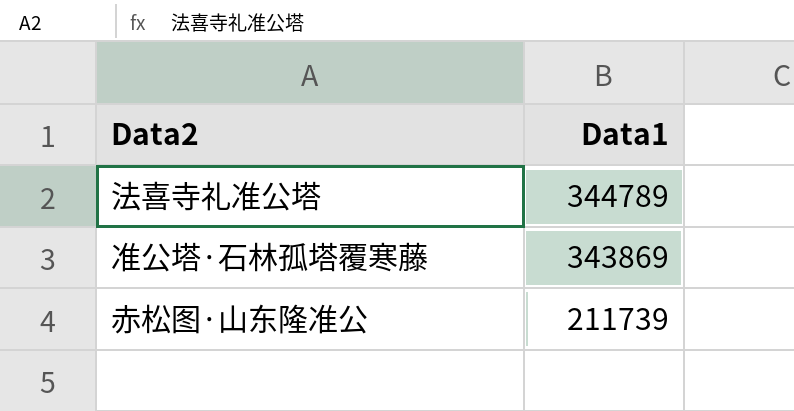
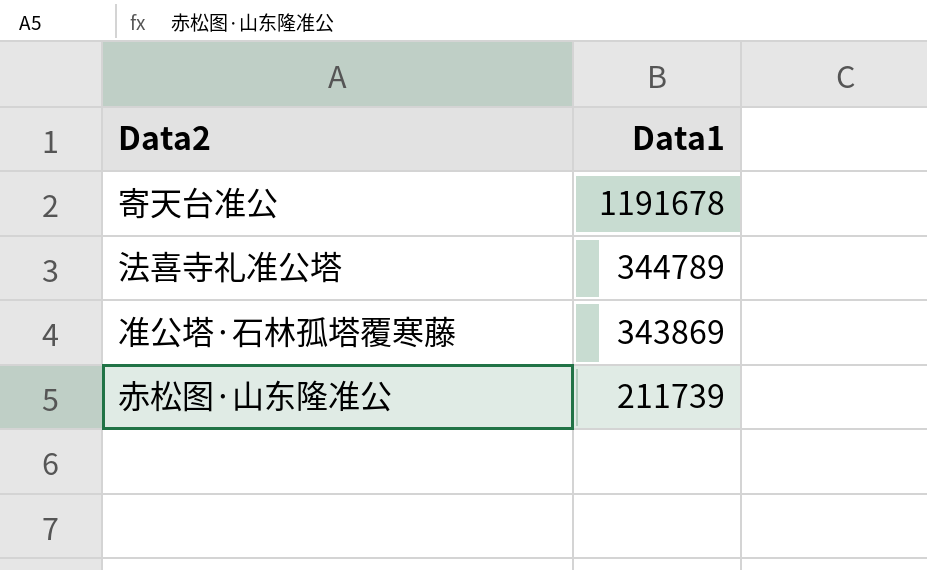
row 寄天台准公: none -> 1191678

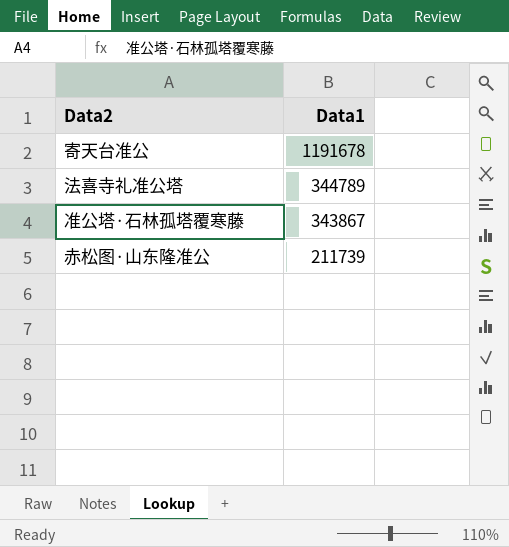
准公塔·石林孤塔覆寒藤 | Data1: 343869 -> 343867

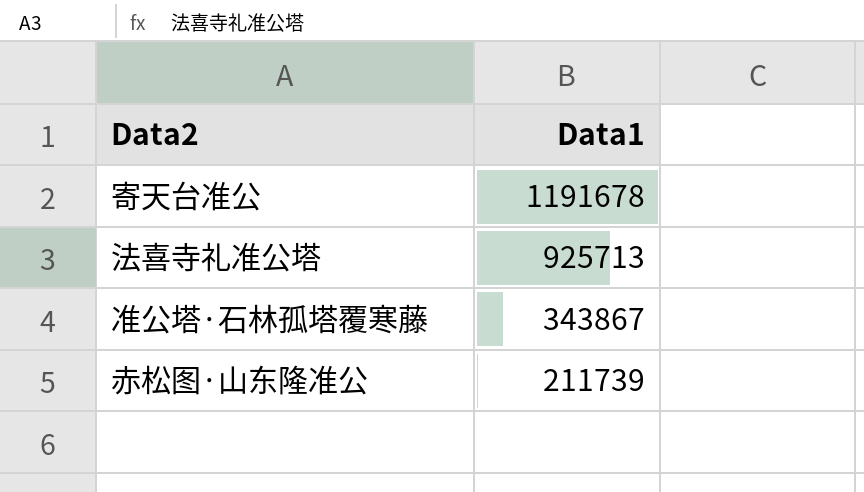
法喜寺礼准公塔 | Data1: 344789 -> 925713

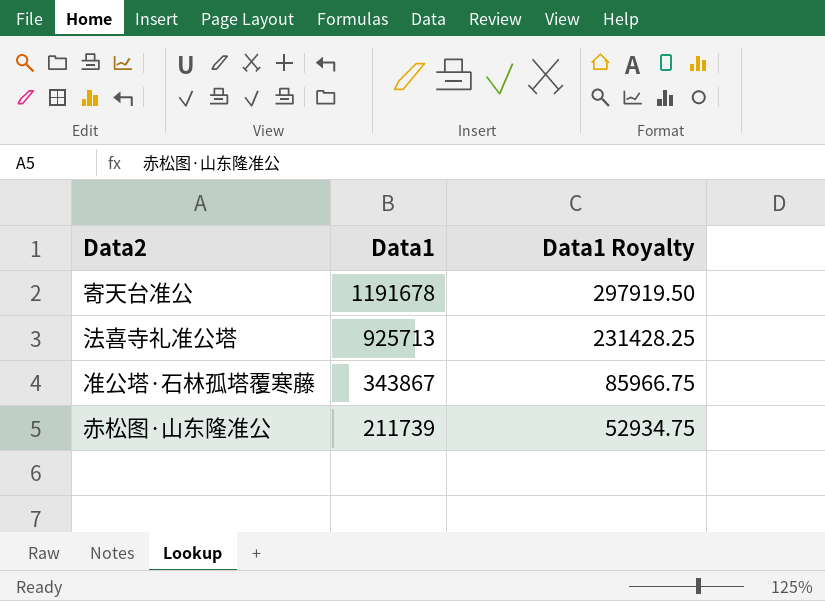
column Data1 Royalty | formula: none -> [Data1] * 0.25

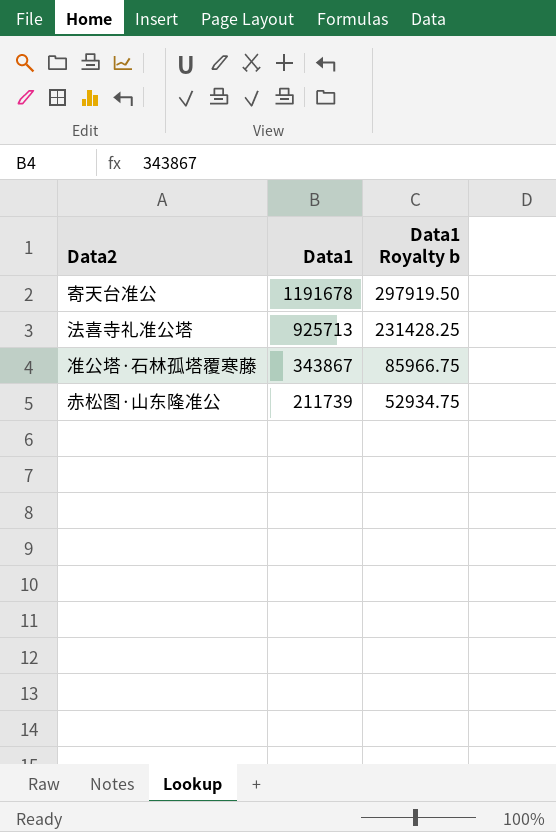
column name: Data1 Royalty -> Data1 Royalty b

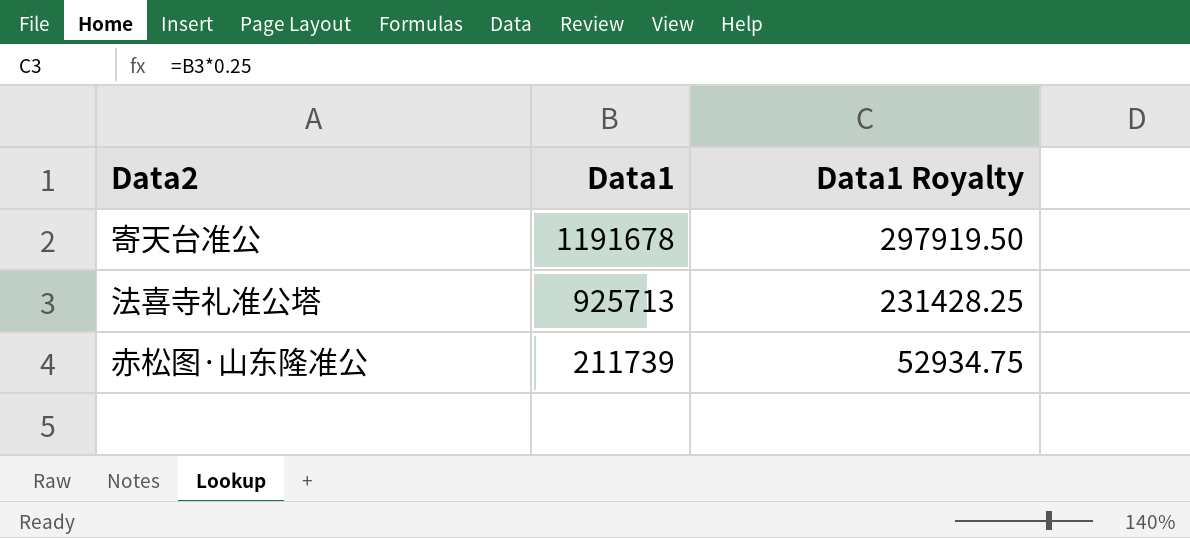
column name: Data1 Royalty b -> Data1 Royalty
row 准公塔·石林孤塔覆寒藤: 343867 | 85966.75 -> none

